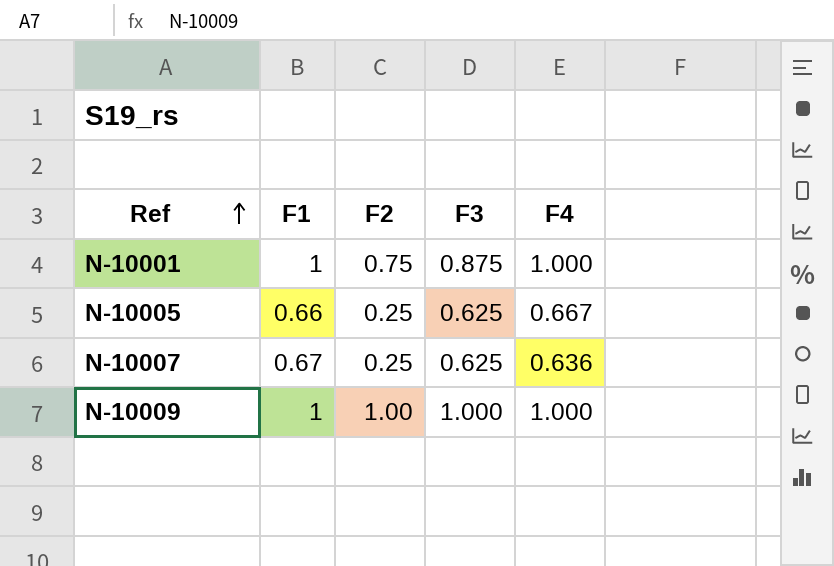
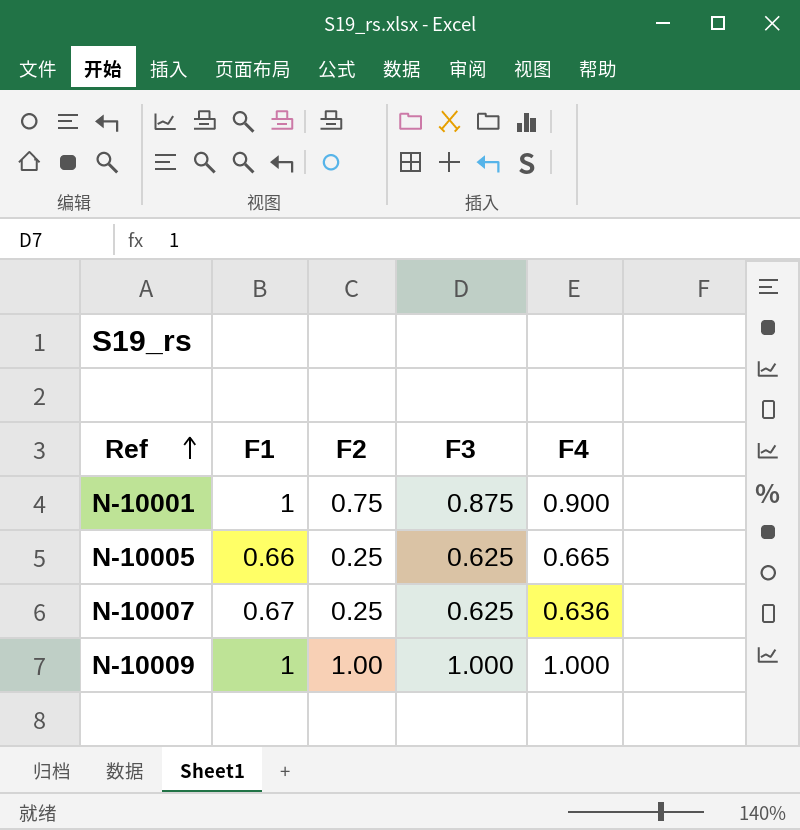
N-10001 | F4: 1.000 -> 0.900
N-10005 | F4: 0.667 -> 0.665

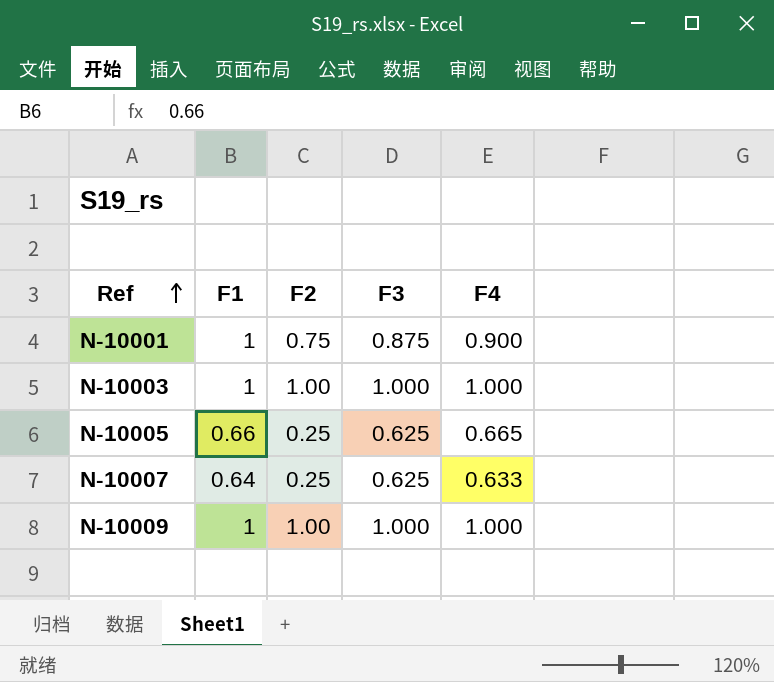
row N-10003: none -> 1 | 1.00 | 1.000 | 1.000
N-10007 | F1: 0.67 -> 0.64
N-10007 | F4: 0.636 -> 0.633

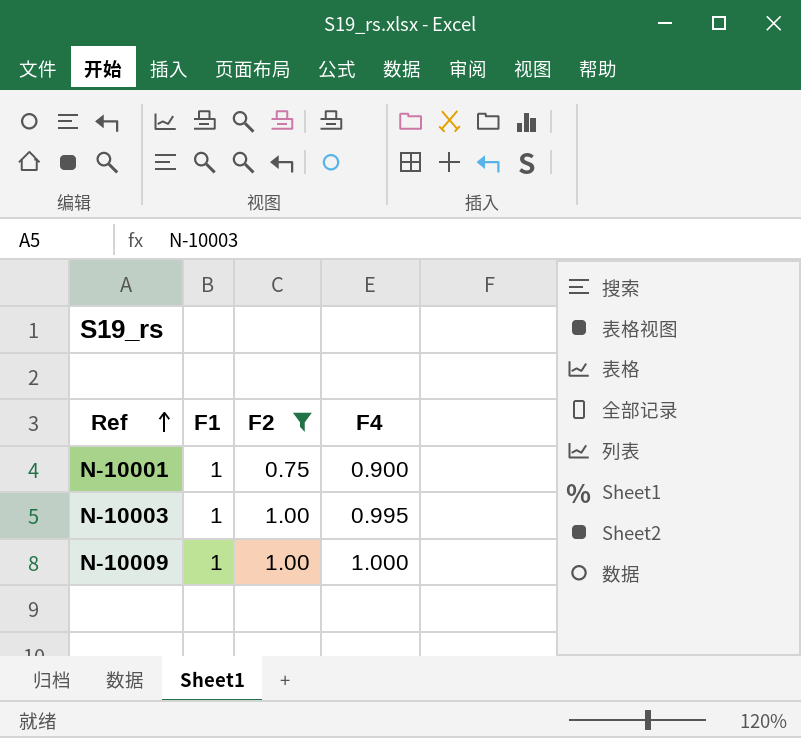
filter: none -> F2 != 0.25
column F3 | position: 4 -> none
N-10003 | F4: 1.000 -> 0.995

